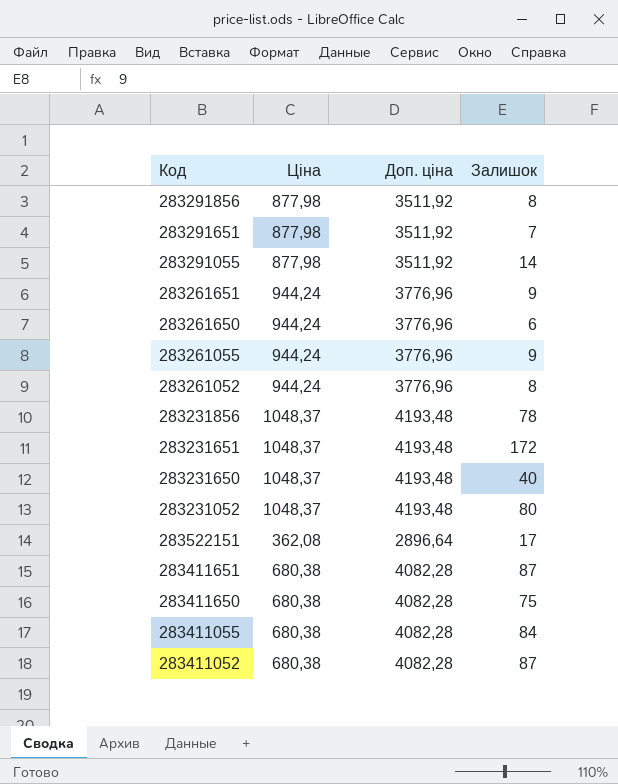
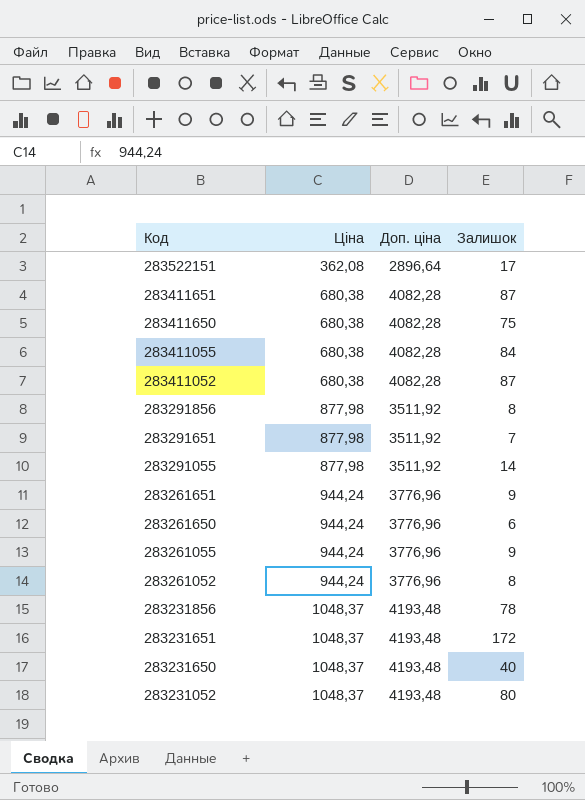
row order: none -> Код descending

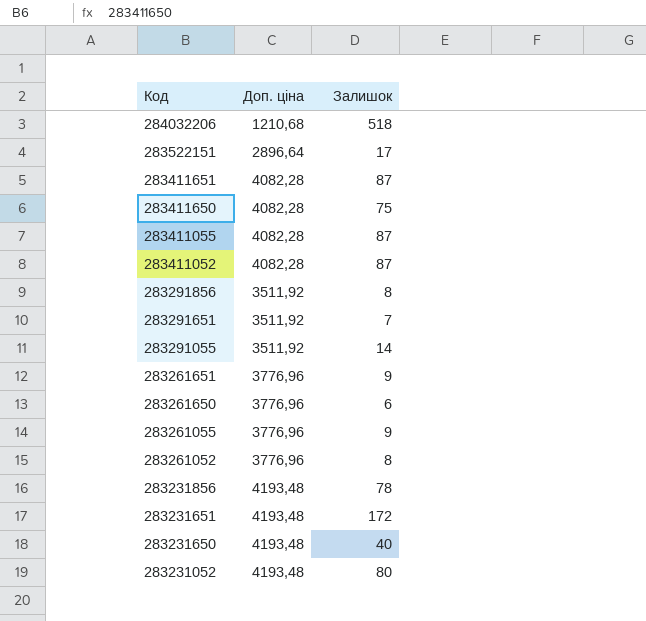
column Ціна | position: 2 -> none
row 284032206: none -> 1210,68 | 518
283411055 | Залишок: 84 -> 87

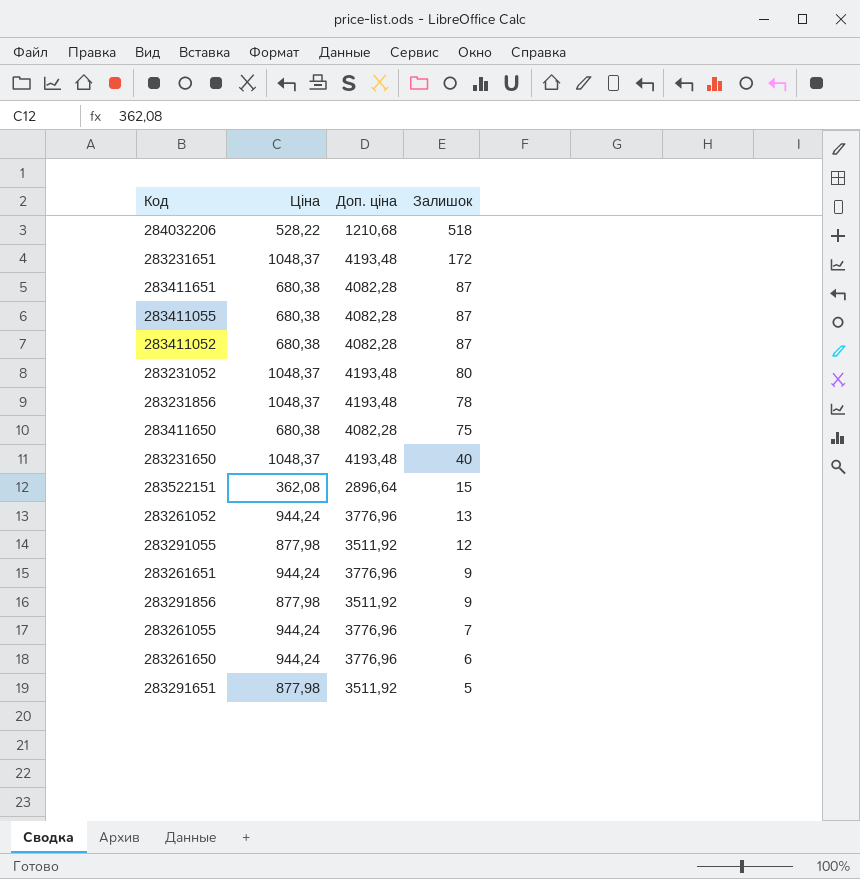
row order: Код descending -> Залишок descending
column Ціна | position: none -> 2
283522151 | Залишок: 17 -> 15
283261052 | Залишок: 8 -> 13
283291055 | Залишок: 14 -> 12
283291856 | Залишок: 8 -> 9
283261055 | Залишок: 9 -> 7
283291651 | Залишок: 7 -> 5

